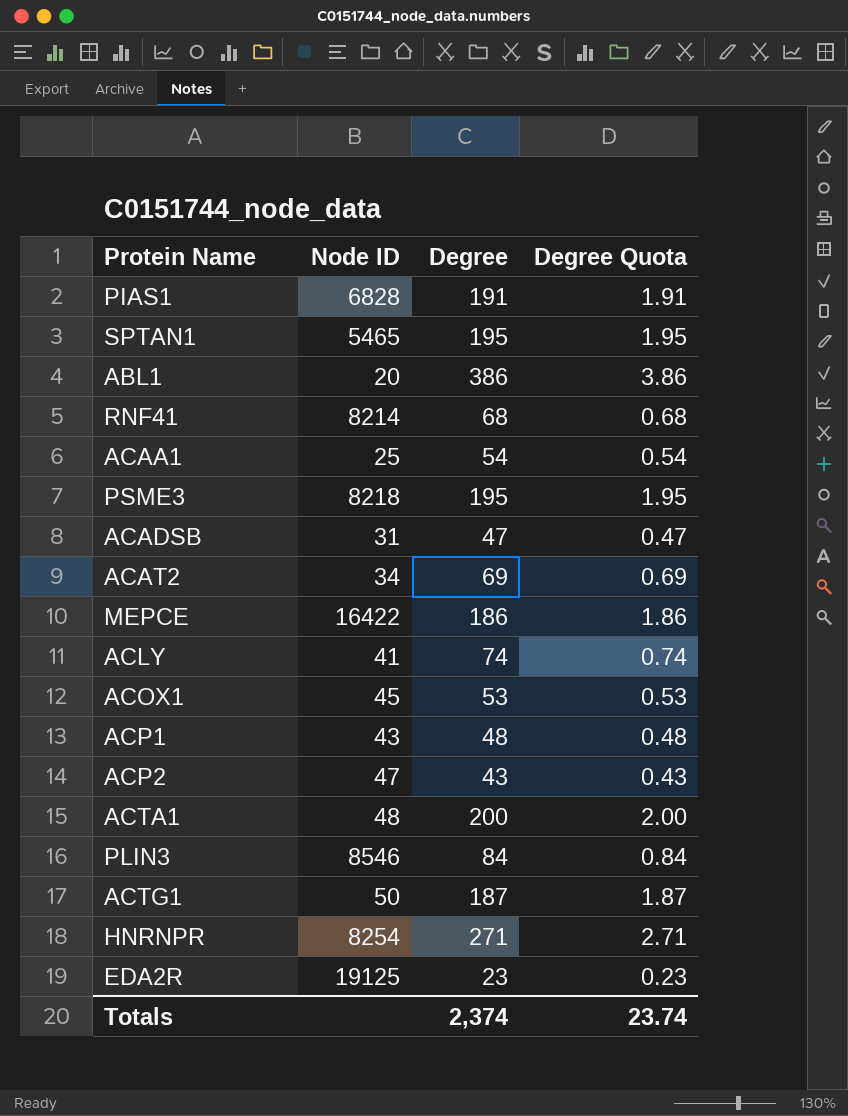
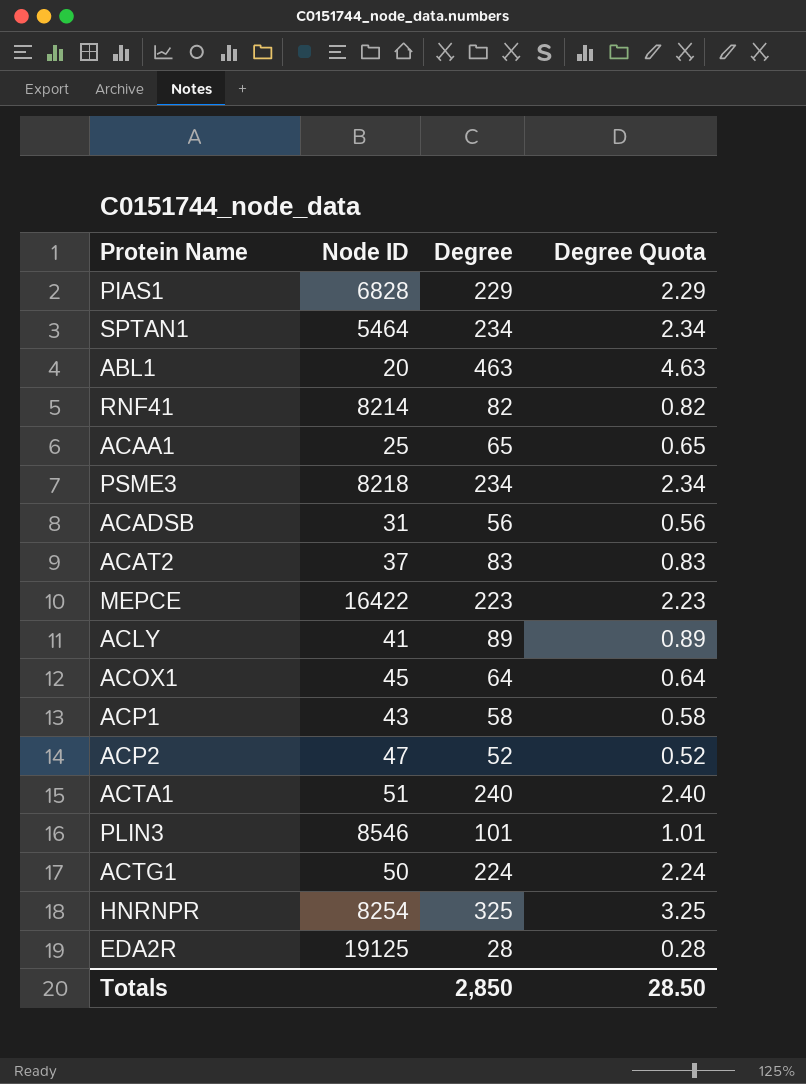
PIAS1 | Degree: 191 -> 229
PIAS1 | Degree Quota: 1.91 -> 2.29
SPTAN1 | Node ID: 5465 -> 5464
SPTAN1 | Degree: 195 -> 234
SPTAN1 | Degree Quota: 1.95 -> 2.34
ABL1 | Degree: 386 -> 463
ABL1 | Degree Quota: 3.86 -> 4.63
RNF41 | Degree: 68 -> 82
RNF41 | Degree Quota: 0.68 -> 0.82
ACAA1 | Degree: 54 -> 65
ACAA1 | Degree Quota: 0.54 -> 0.65
PSME3 | Degree: 195 -> 234
PSME3 | Degree Quota: 1.95 -> 2.34
ACADSB | Degree: 47 -> 56
ACADSB | Degree Quota: 0.47 -> 0.56
ACAT2 | Node ID: 34 -> 37
ACAT2 | Degree: 69 -> 83
ACAT2 | Degree Quota: 0.69 -> 0.83
MEPCE | Degree: 186 -> 223
MEPCE | Degree Quota: 1.86 -> 2.23
ACLY | Degree: 74 -> 89
ACLY | Degree Quota: 0.74 -> 0.89
ACOX1 | Degree: 53 -> 64
ACOX1 | Degree Quota: 0.53 -> 0.64
ACP1 | Degree: 48 -> 58
ACP1 | Degree Quota: 0.48 -> 0.58
ACP2 | Degree: 43 -> 52
ACP2 | Degree Quota: 0.43 -> 0.52
ACTA1 | Node ID: 48 -> 51
ACTA1 | Degree: 200 -> 240
ACTA1 | Degree Quota: 2.00 -> 2.40
PLIN3 | Degree: 84 -> 101
PLIN3 | Degree Quota: 0.84 -> 1.01
ACTG1 | Degree: 187 -> 224
ACTG1 | Degree Quota: 1.87 -> 2.24
HNRNPR | Degree: 271 -> 325
HNRNPR | Degree Quota: 2.71 -> 3.25
EDA2R | Degree: 23 -> 28
EDA2R | Degree Quota: 0.23 -> 0.28
Totals | Degree: 2,374 -> 2,850
Totals | Degree Quota: 23.74 -> 28.50

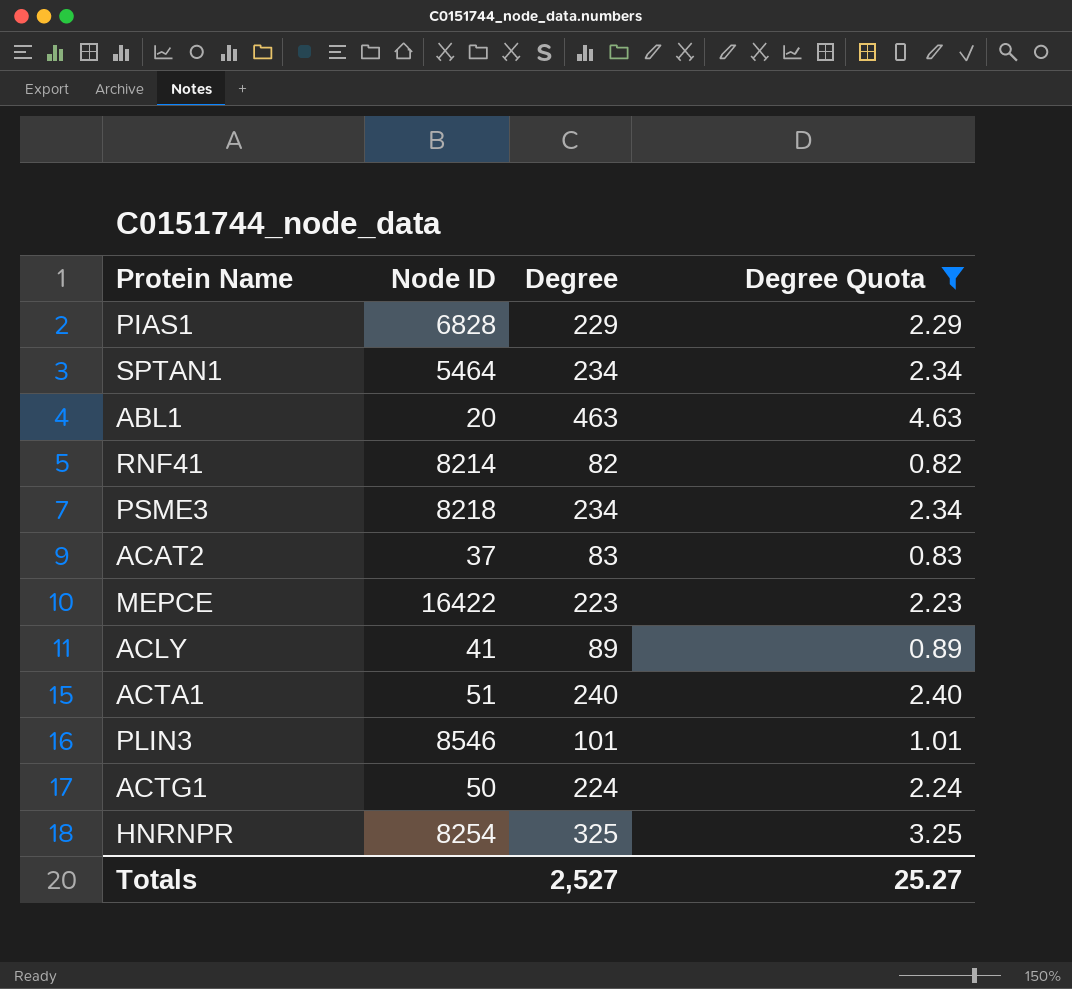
filter: none -> Degree Quota >= 0.82
Totals | Degree: 2,850 -> 2,527
Totals | Degree Quota: 28.50 -> 25.27

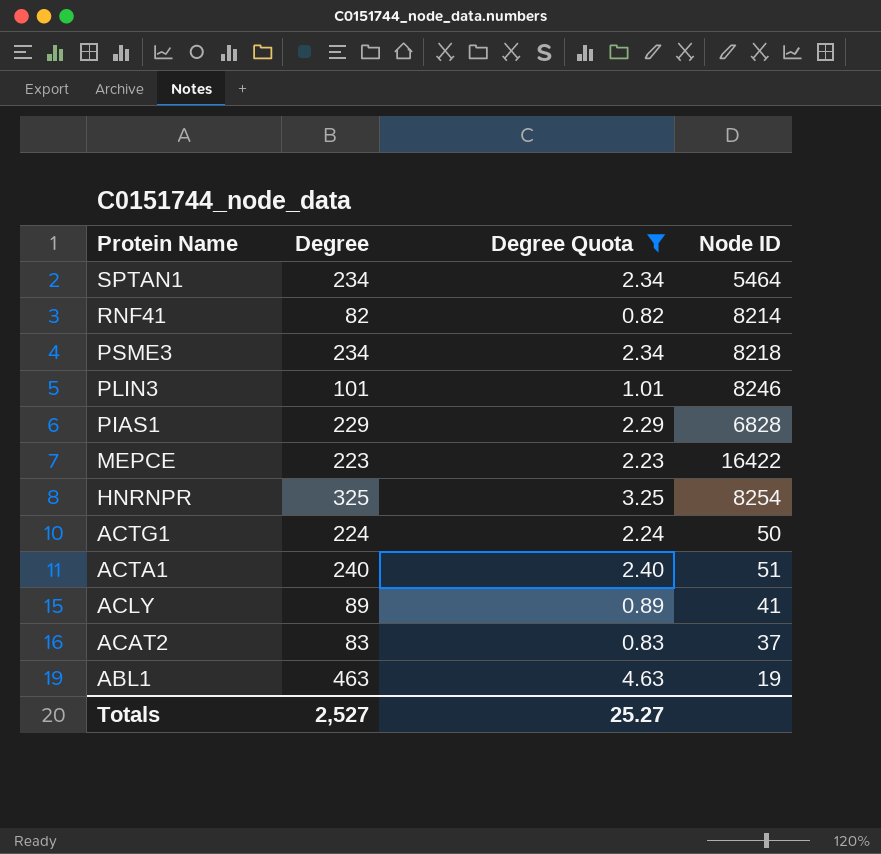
row order: none -> Protein Name descending
column Node ID | position: 2 -> 4
PLIN3 | Node ID: 8546 -> 8246
ABL1 | Node ID: 20 -> 19

